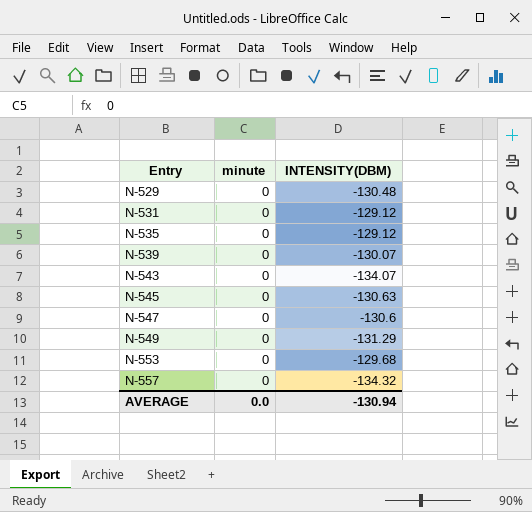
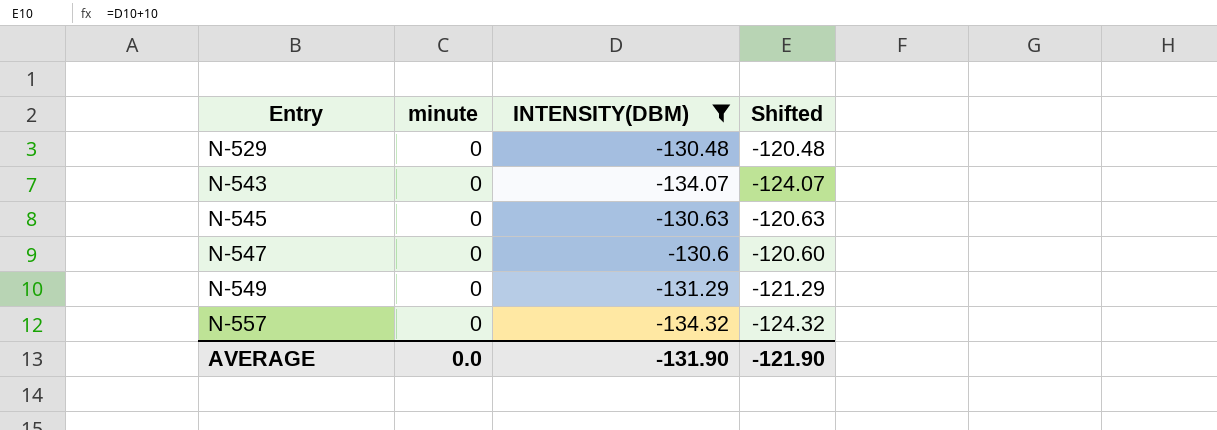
filter: none -> INTENSITY(DBM) <= -130.48
column Shifted | formula: none -> [INTENSITY(DBM)] + 10
AVERAGE | INTENSITY(DBM): -130.94 -> -131.90

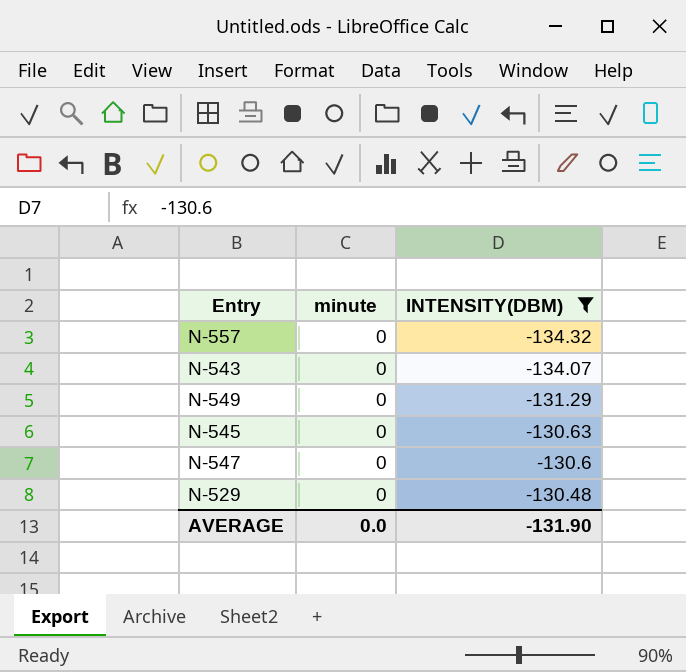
row order: Entry ascending -> INTENSITY(DBM) ascending
column Shifted | formula: [INTENSITY(DBM)] + 10 -> none

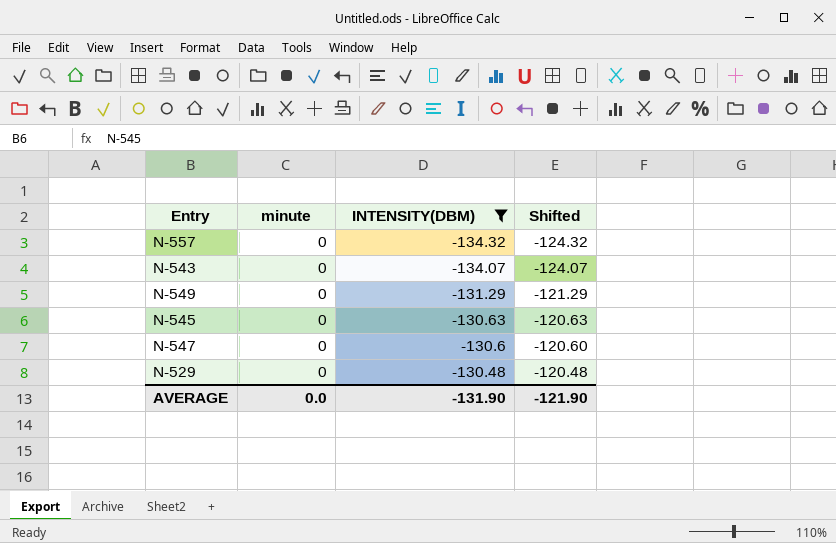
column Shifted | formula: none -> [INTENSITY(DBM)] + 10

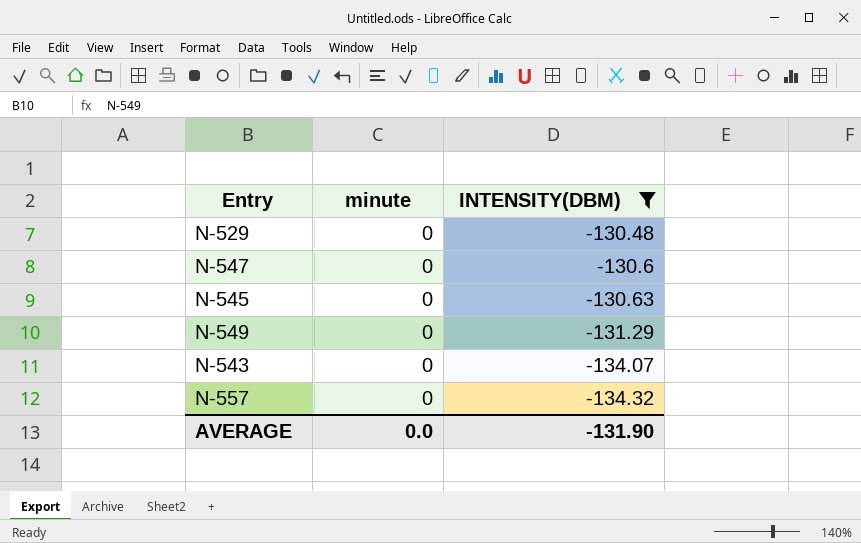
row order: INTENSITY(DBM) ascending -> INTENSITY(DBM) descending
column Shifted | formula: [INTENSITY(DBM)] + 10 -> none

